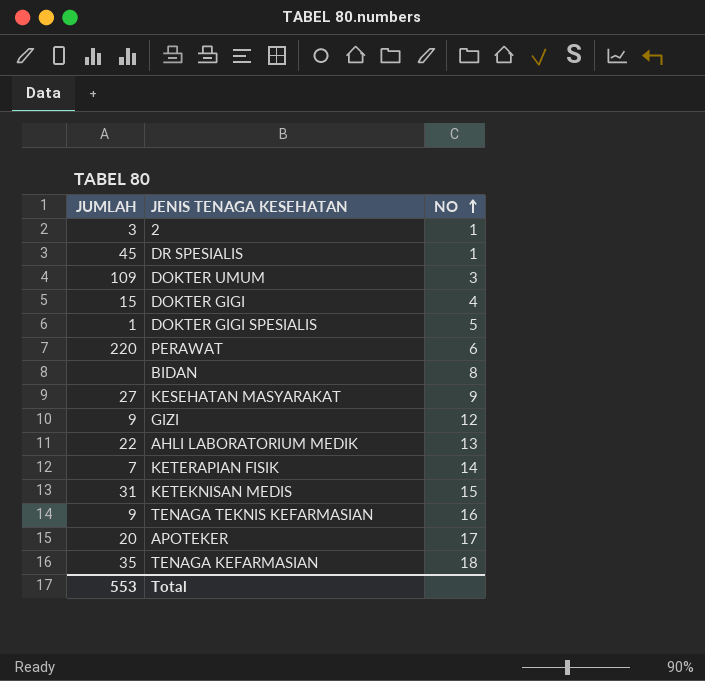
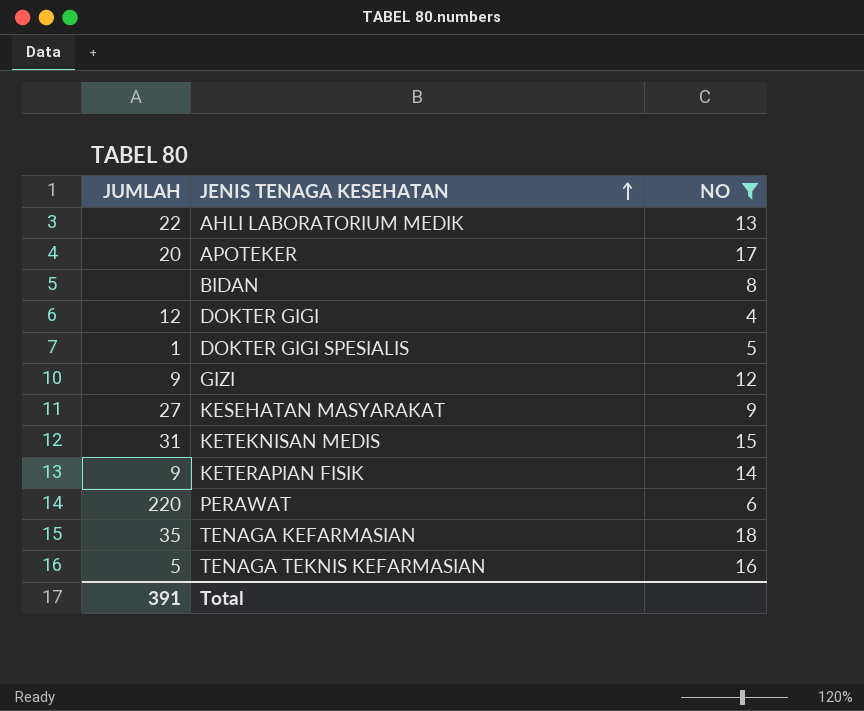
filter: none -> NO >= 4
row order: NO ascending -> JENIS TENAGA KESEHATAN ascending
DOKTER GIGI | JUMLAH: 15 -> 12
KETERAPIAN FISIK | JUMLAH: 7 -> 9
TENAGA TEKNIS KEFARMASIAN | JUMLAH: 9 -> 5
Total | JUMLAH: 553 -> 391

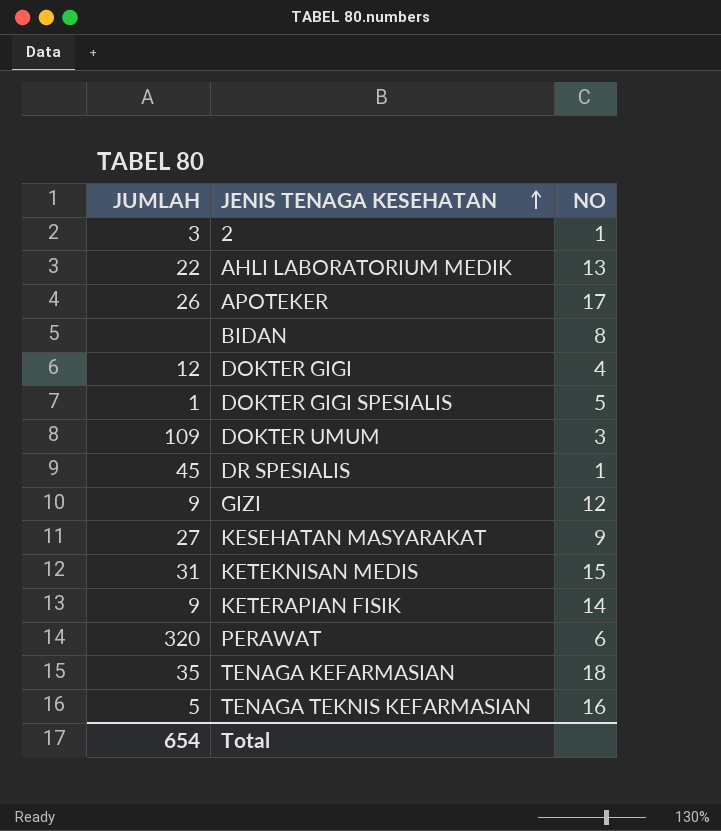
filter: NO >= 4 -> none
APOTEKER | JUMLAH: 20 -> 26
PERAWAT | JUMLAH: 220 -> 320
Total | JUMLAH: 391 -> 654

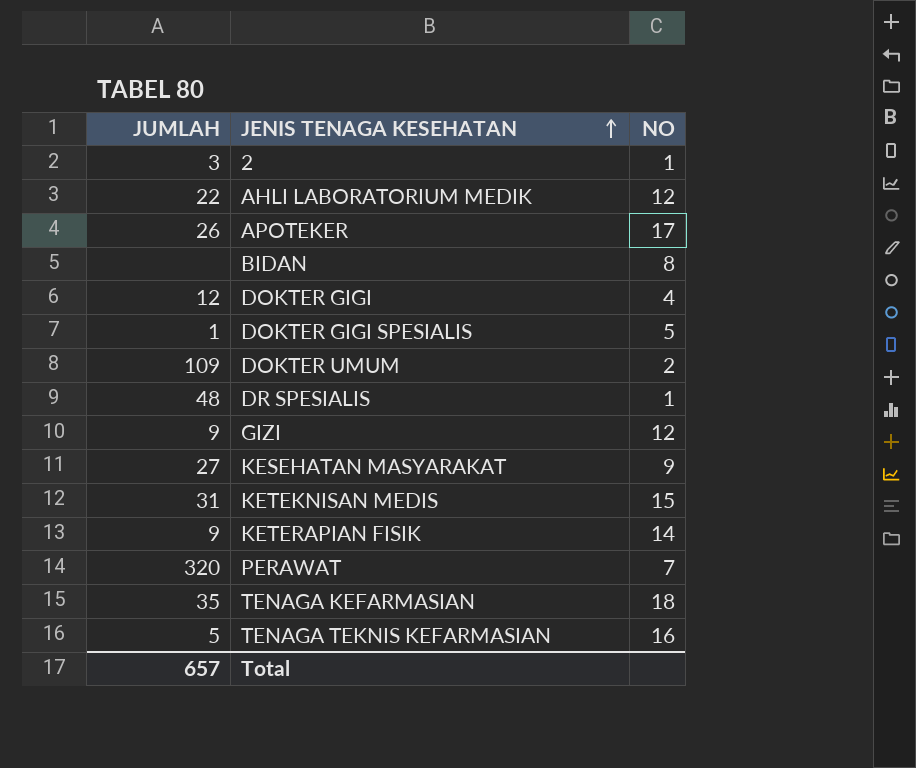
AHLI LABORATORIUM MEDIK | NO: 13 -> 12
DOKTER UMUM | NO: 3 -> 2
DR SPESIALIS | JUMLAH: 45 -> 48
PERAWAT | NO: 6 -> 7
Total | JUMLAH: 654 -> 657

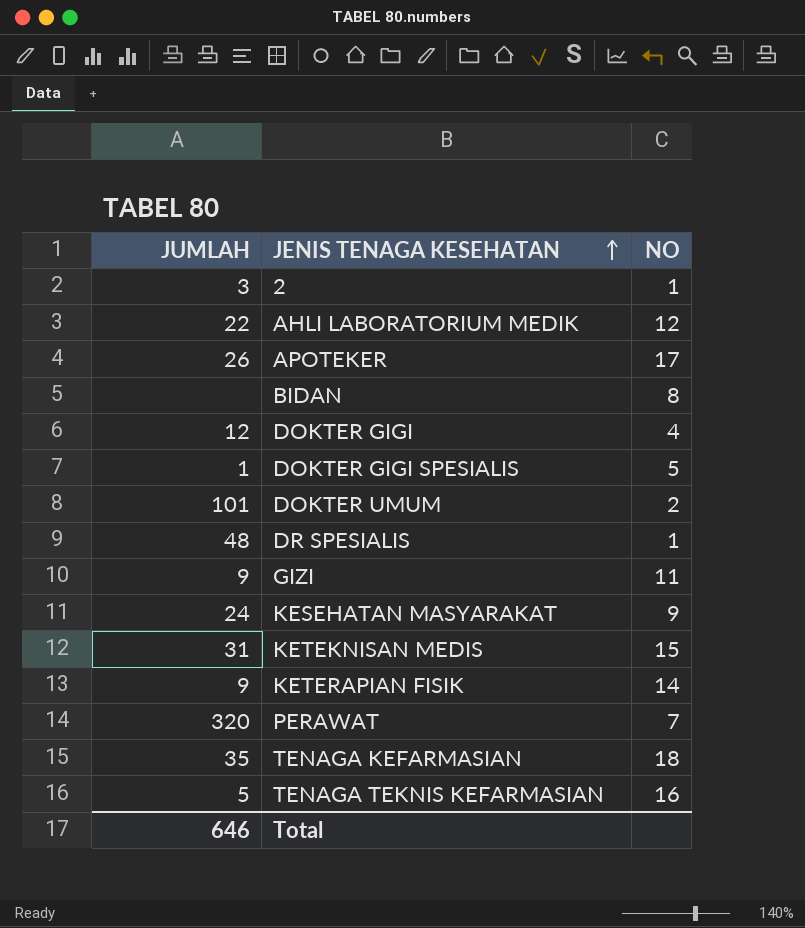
DOKTER UMUM | JUMLAH: 109 -> 101
GIZI | NO: 12 -> 11
KESEHATAN MASYARAKAT | JUMLAH: 27 -> 24
Total | JUMLAH: 657 -> 646

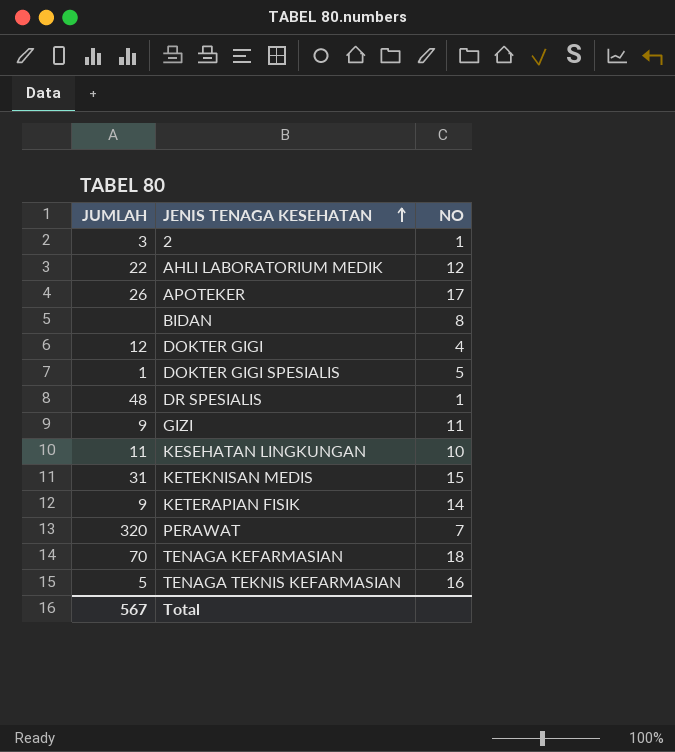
row DOKTER UMUM: 101 | 2 -> none
row KESEHATAN MASYARAKAT: 24 | 9 -> none
row KESEHATAN LINGKUNGAN: none -> 11 | 10
TENAGA KEFARMASIAN | JUMLAH: 35 -> 70
Total | JUMLAH: 646 -> 567

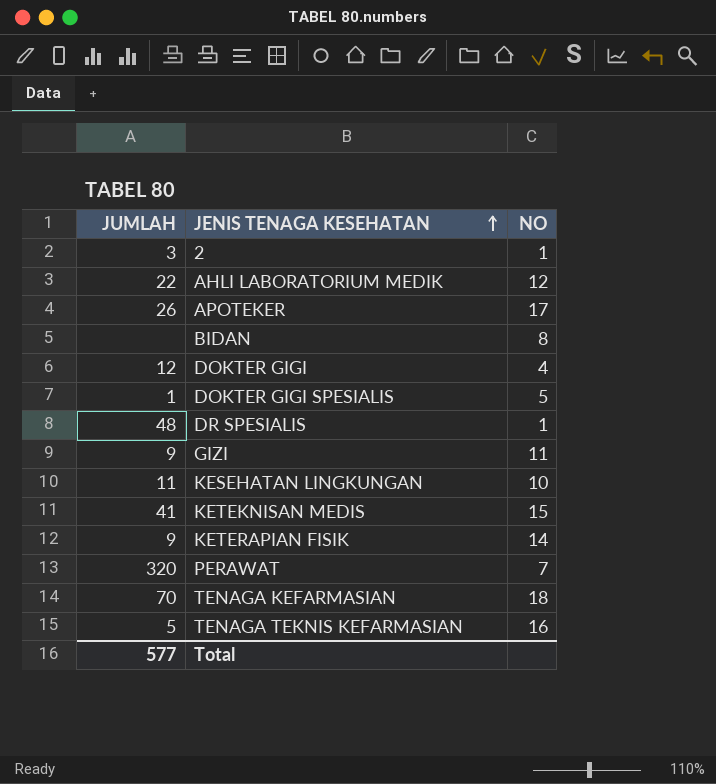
KETEKNISAN MEDIS | JUMLAH: 31 -> 41
Total | JUMLAH: 567 -> 577

